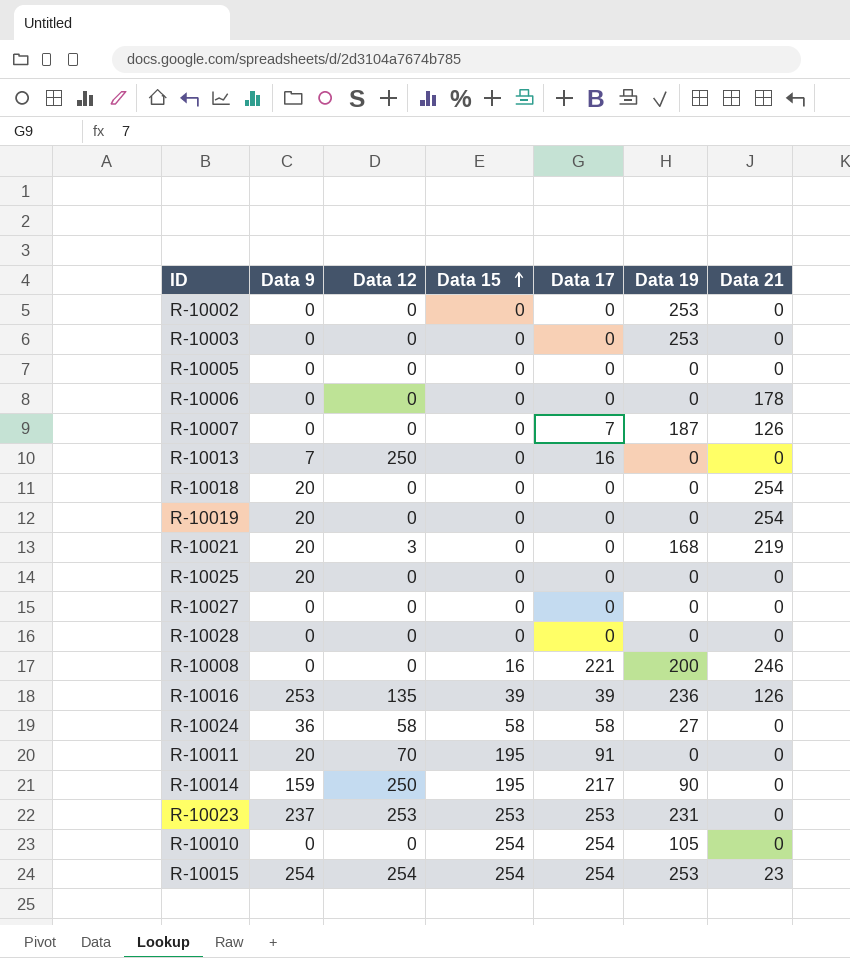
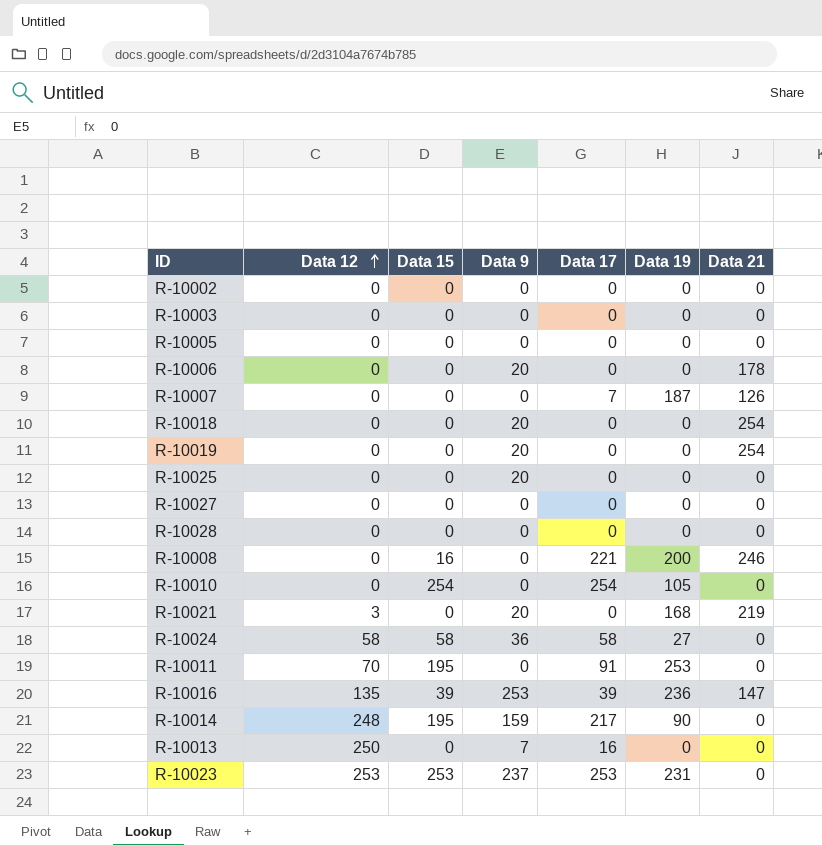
row order: Data 15 ascending -> Data 12 ascending
column Data 9 | position: 2 -> 4
row R-10015: 254 | 254 | 254 | 254 | 253 | 23 -> none
R-10002 | Data 19: 253 -> 0
R-10003 | Data 19: 253 -> 0
R-10006 | Data 9: 0 -> 20
R-10011 | Data 9: 20 -> 0
R-10011 | Data 19: 0 -> 253
R-10016 | Data 21: 126 -> 147
R-10014 | Data 12: 250 -> 248

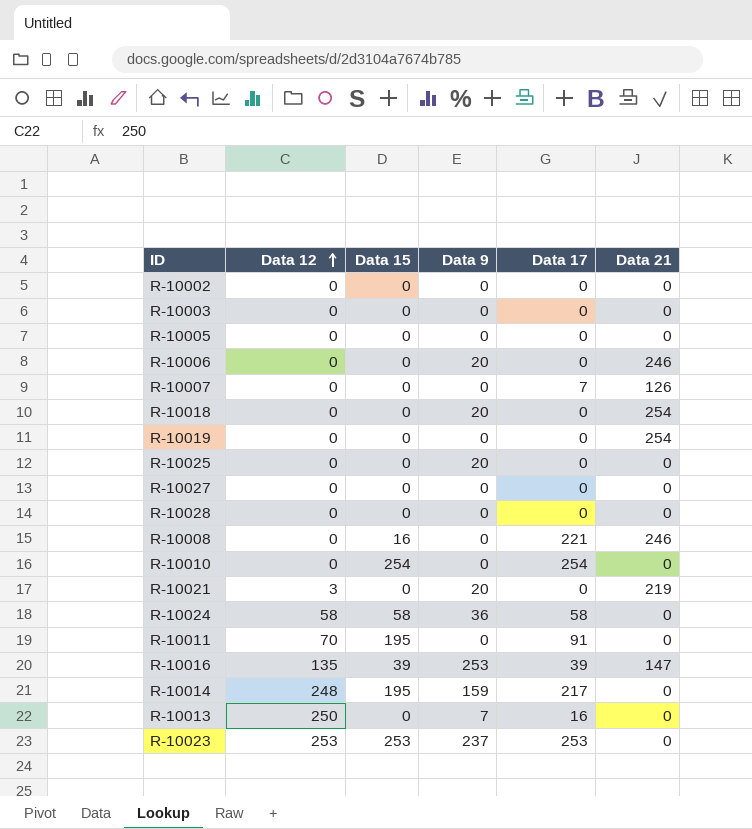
column Data 19 | position: 6 -> none
R-10006 | Data 21: 178 -> 246
R-10019 | Data 9: 20 -> 0

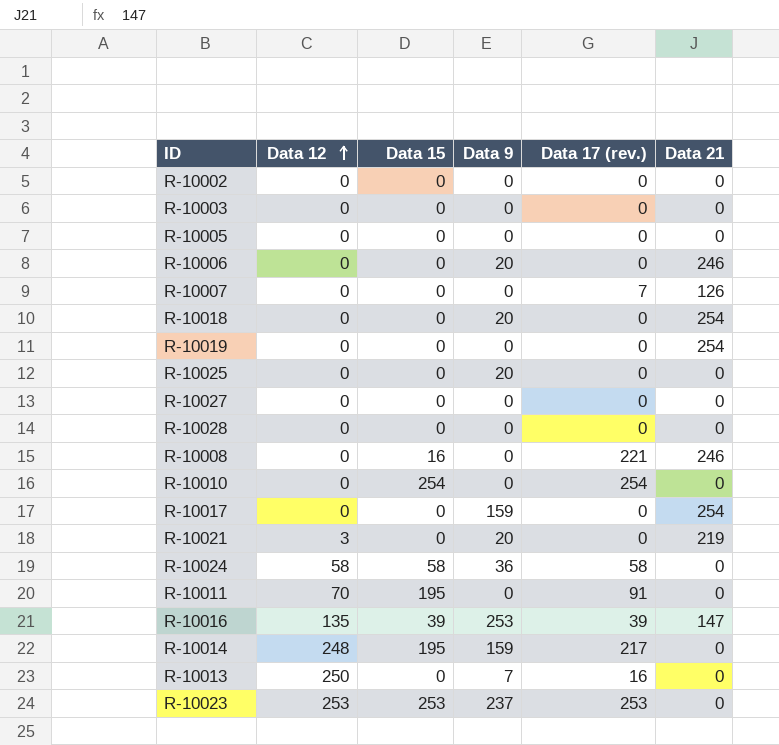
column name: Data 17 -> Data 17 (rev.)
row R-10017: none -> 0 | 0 | 159 | 0 | 254

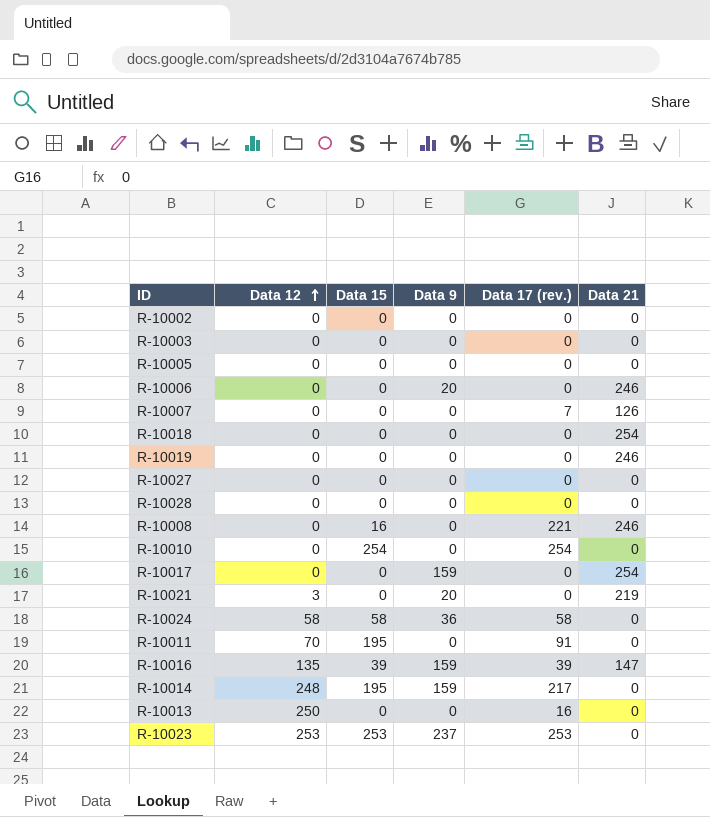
row R-10025: 0 | 0 | 20 | 0 | 0 -> none
R-10018 | Data 9: 20 -> 0
R-10019 | Data 21: 254 -> 246
R-10016 | Data 9: 253 -> 159
R-10013 | Data 9: 7 -> 0

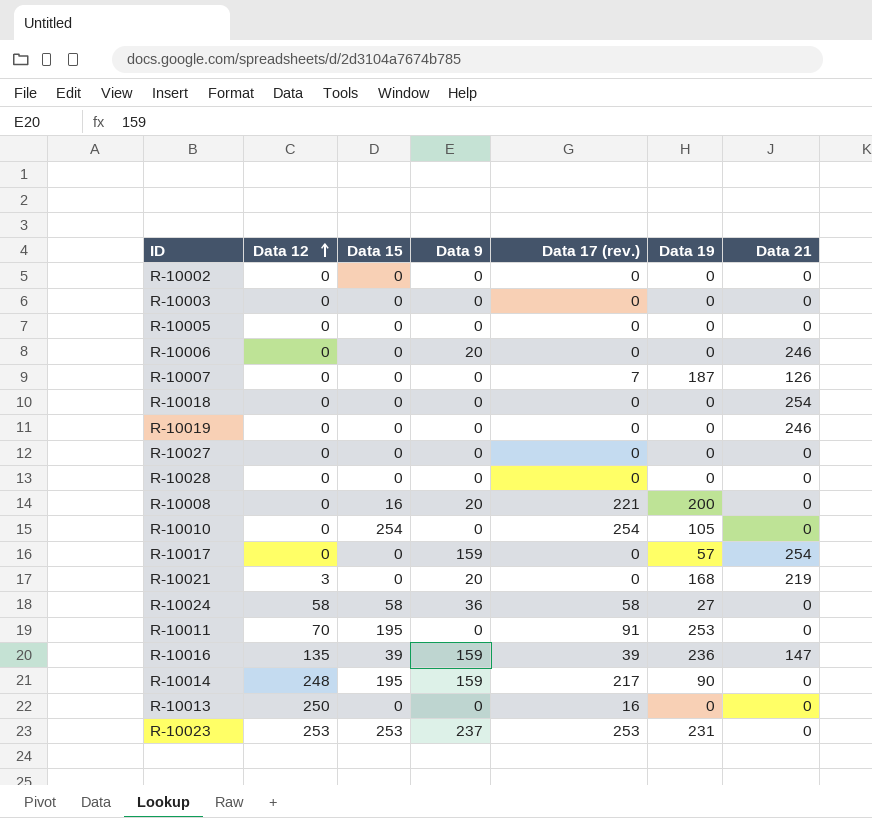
column Data 19 | position: none -> 6
R-10008 | Data 9: 0 -> 20
R-10008 | Data 21: 246 -> 0

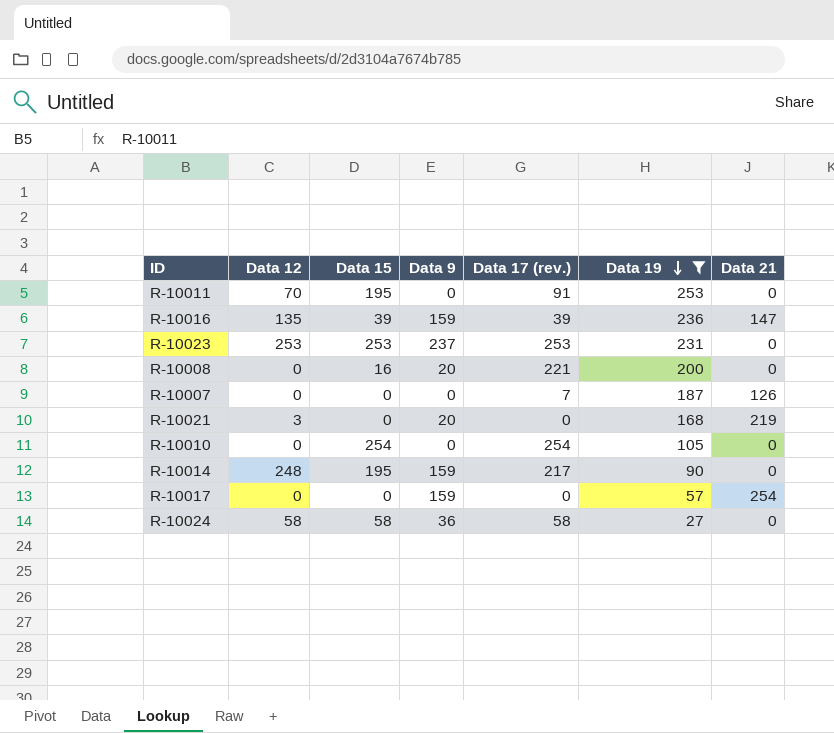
filter: none -> Data 19 != 0
row order: Data 12 ascending -> Data 19 descending

